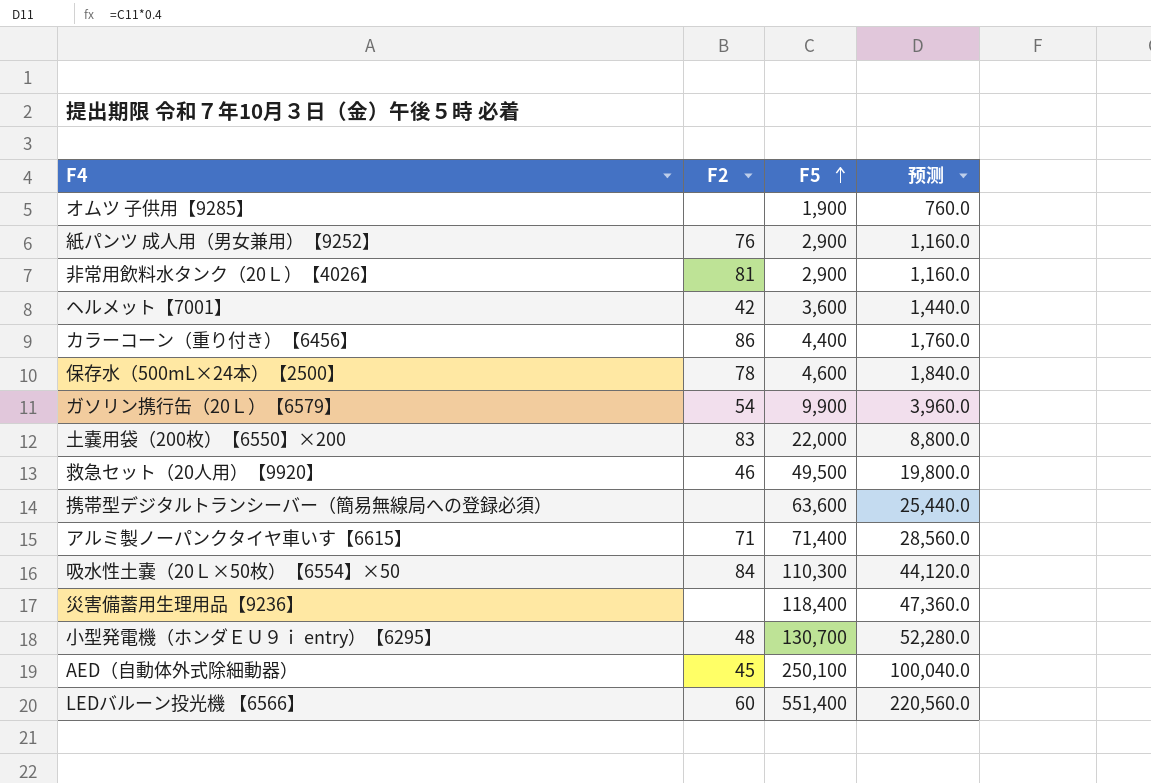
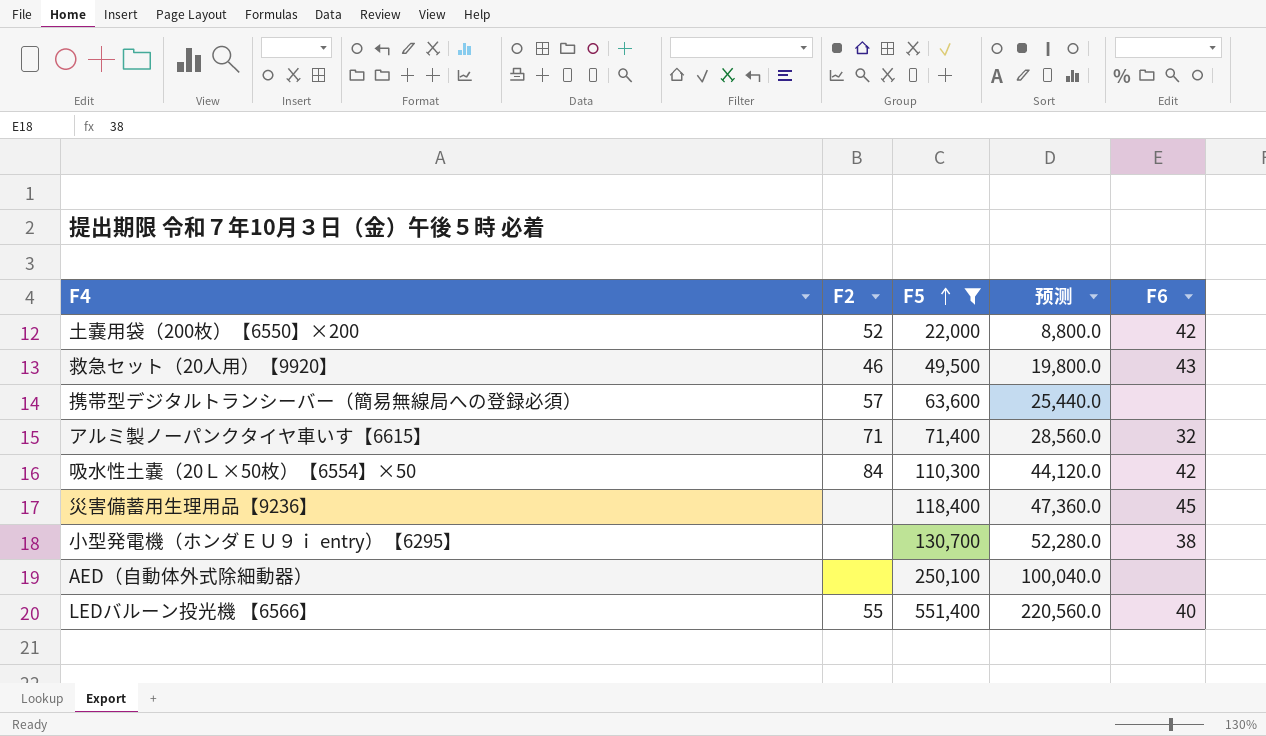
filter: none -> F5 >= 22,000
column F6 | position: none -> 5
土嚢用袋（200枚）【6550】×200 | F2: 83 -> 52
携帯型デジタルトランシーバー（簡易無線局への登録必須） | F2: none -> 57
小型発電機（ホンダＥＵ９ｉ entry）【6295】 | F2: 48 -> none
AED（自動体外式除細動器） | F2: 45 -> none
LEDバルーン投光機 【6566】 | F2: 60 -> 55

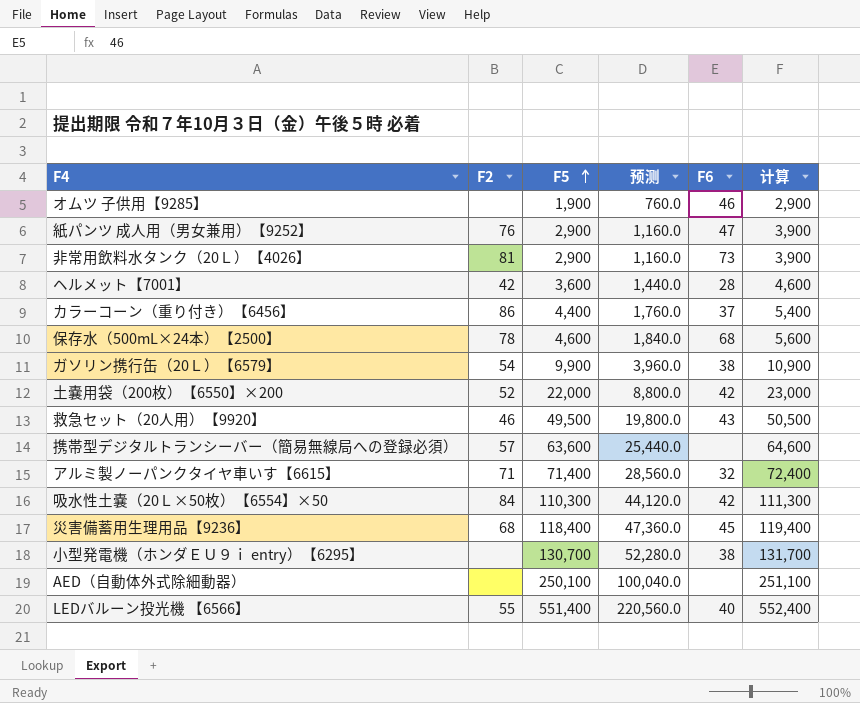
filter: F5 >= 22,000 -> none
column 计算 | formula: none -> [F5] + 1000
災害備蓄用生理用品【9236】 | F2: none -> 68

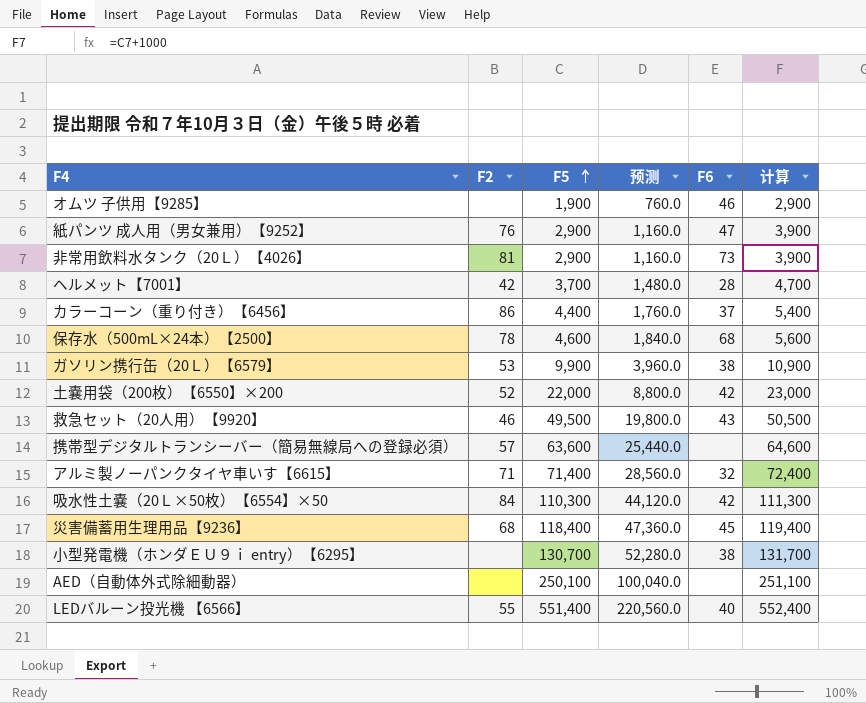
ヘルメット【7001】 | F5: 3,600 -> 3,700
ヘルメット【7001】 | 预测: 1,440.0 -> 1,480.0
ヘルメット【7001】 | 计算: 4,600 -> 4,700
ガソリン携行缶（20Ｌ）【6579】 | F2: 54 -> 53

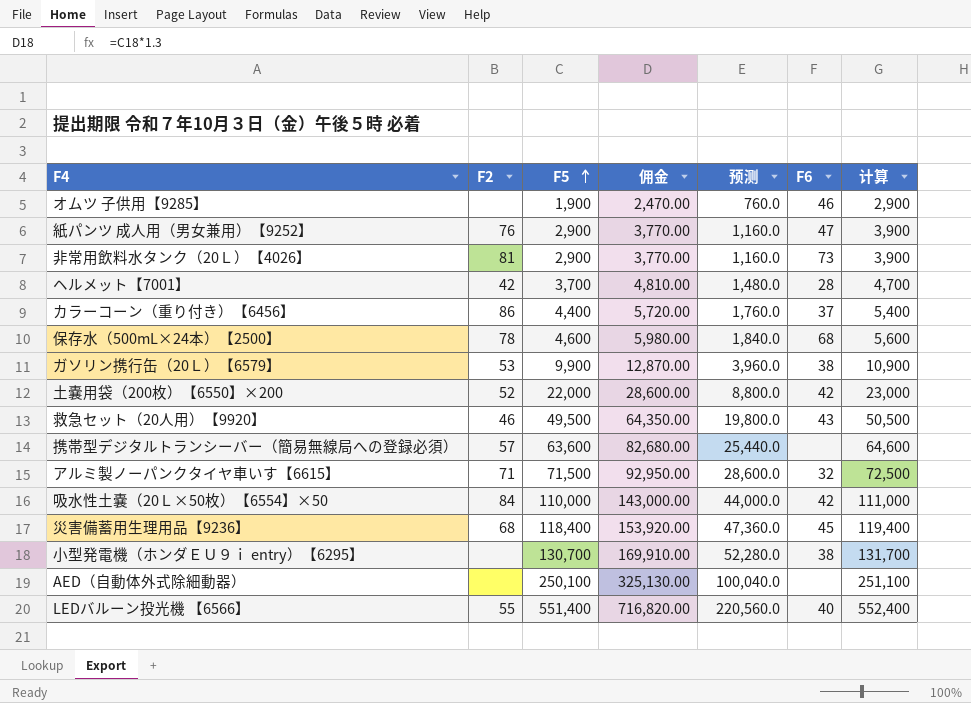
column 佣金 | formula: none -> [F5] * 1.3
アルミ製ノーパンクタイヤ車いす【6615】 | F5: 71,400 -> 71,500
アルミ製ノーパンクタイヤ車いす【6615】 | 预测: 28,560.0 -> 28,600.0
アルミ製ノーパンクタイヤ車いす【6615】 | 计算: 72,400 -> 72,500
吸水性土嚢（20Ｌ×50枚）【6554】×50 | F5: 110,300 -> 110,000
吸水性土嚢（20Ｌ×50枚）【6554】×50 | 预测: 44,120.0 -> 44,000.0
吸水性土嚢（20Ｌ×50枚）【6554】×50 | 计算: 111,300 -> 111,000

